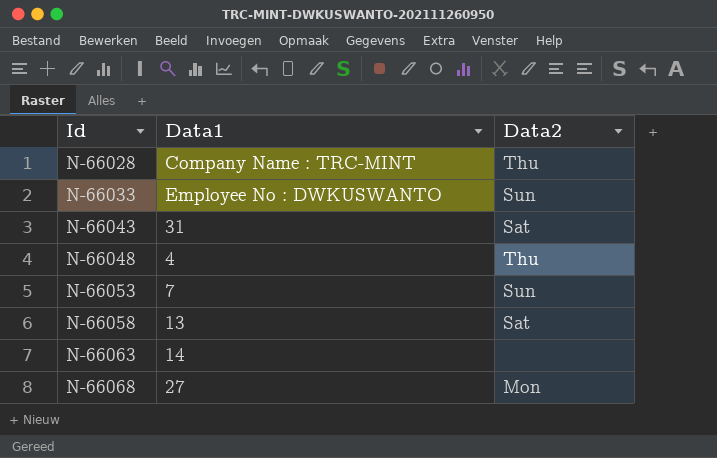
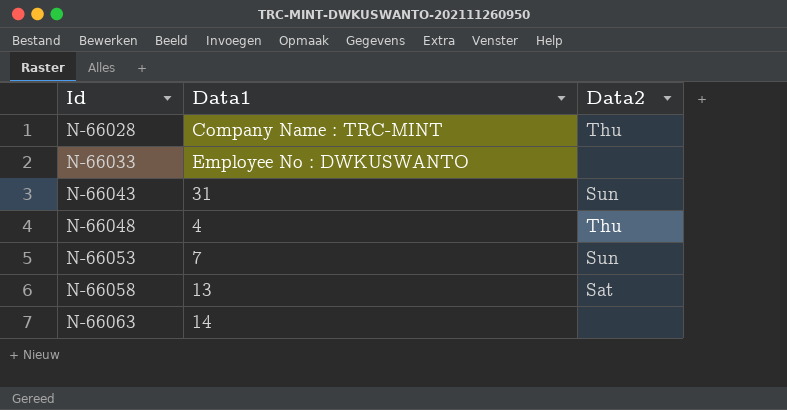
row N-66068: 27 | Mon -> none
N-66033 | Data2: Sun -> none
N-66043 | Data2: Sat -> Sun

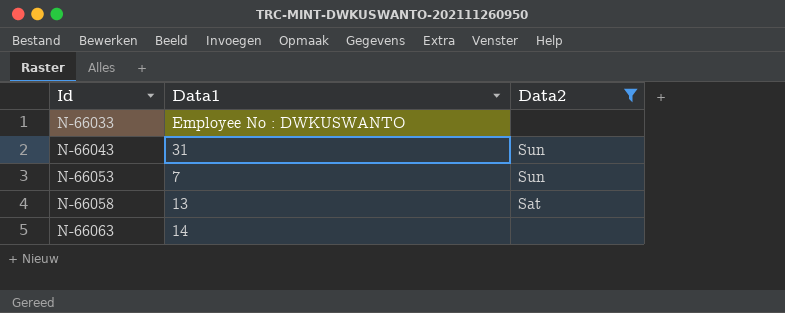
filter: none -> Data2 != Thu

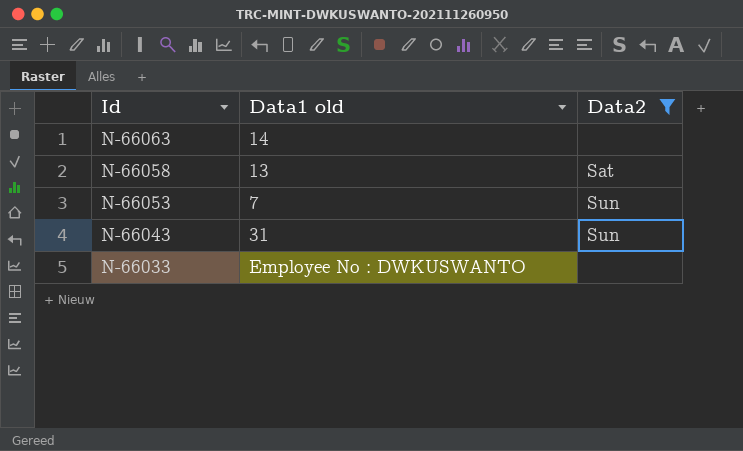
row order: Id ascending -> Id descending
column name: Data1 -> Data1 old

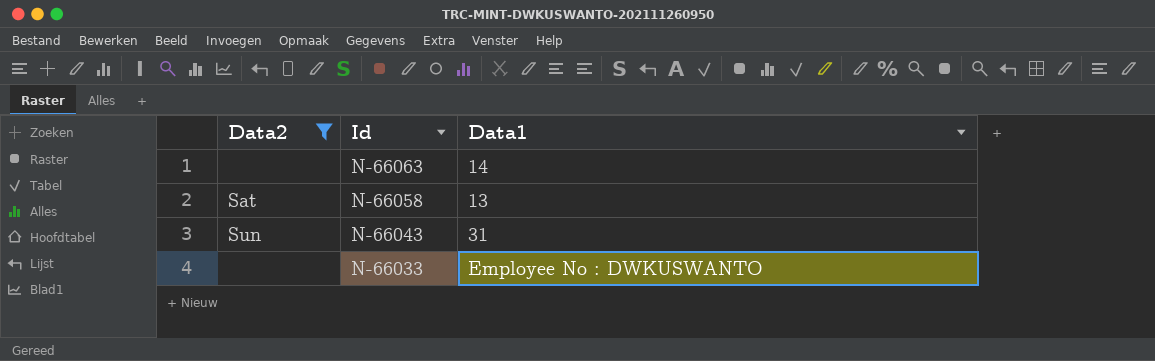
column Data2 | position: 3 -> 1
column name: Data1 old -> Data1
row N-66053: 7 | Sun -> none

